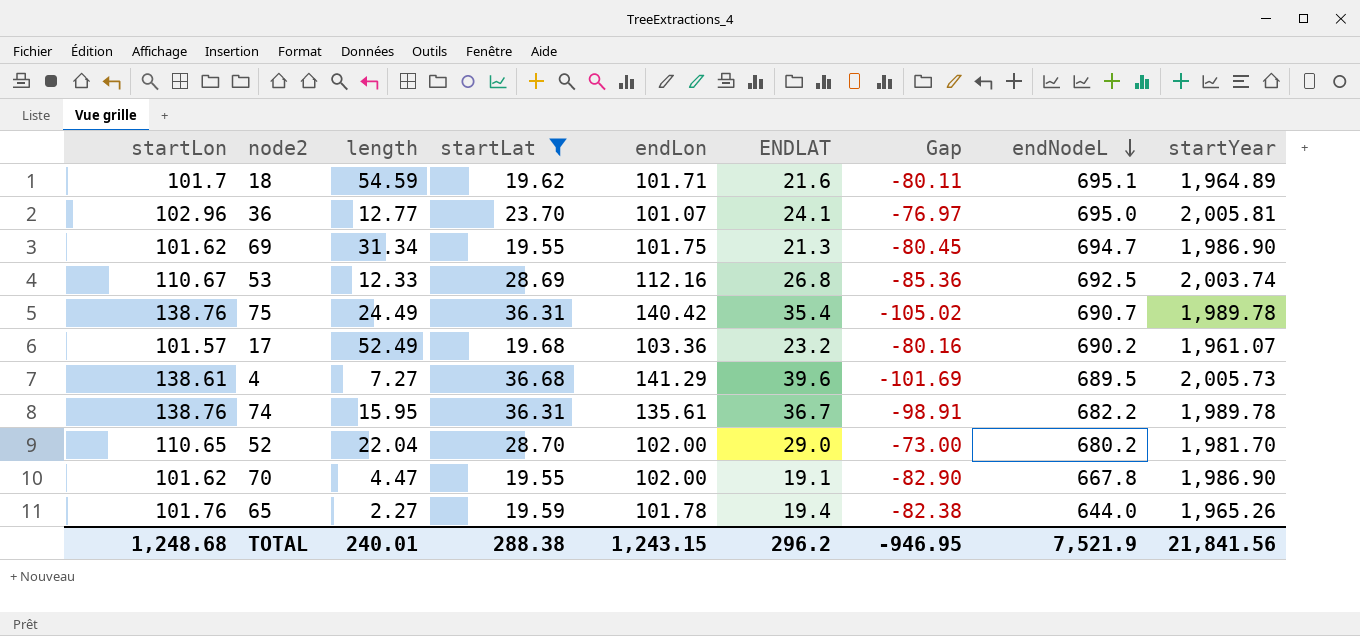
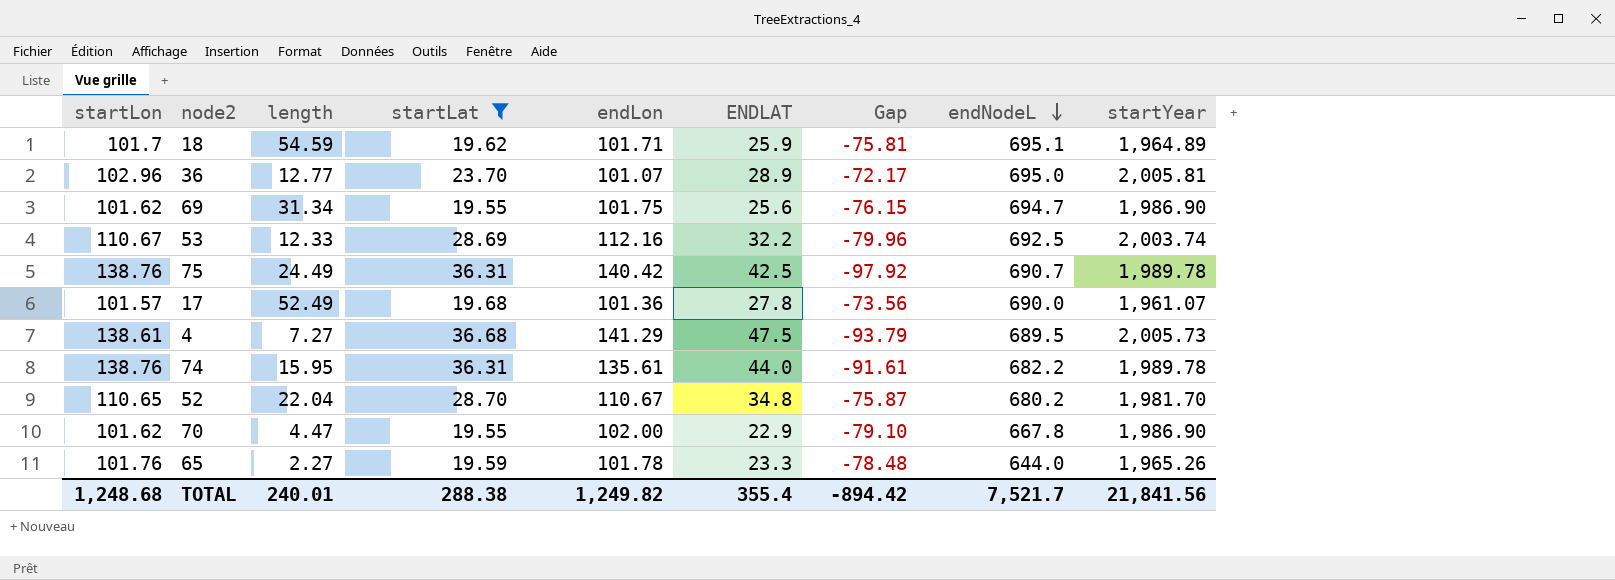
18 | ENDLAT: 21.6 -> 25.9
18 | Gap: -80.11 -> -75.81
36 | ENDLAT: 24.1 -> 28.9
36 | Gap: -76.97 -> -72.17
69 | ENDLAT: 21.3 -> 25.6
69 | Gap: -80.45 -> -76.15
53 | ENDLAT: 26.8 -> 32.2
53 | Gap: -85.36 -> -79.96
75 | ENDLAT: 35.4 -> 42.5
75 | Gap: -105.02 -> -97.92
17 | endLon: 103.36 -> 101.36
17 | ENDLAT: 23.2 -> 27.8
17 | Gap: -80.16 -> -73.56
17 | endNodeL: 690.2 -> 690.0
4 | ENDLAT: 39.6 -> 47.5
4 | Gap: -101.69 -> -93.79
74 | ENDLAT: 36.7 -> 44.0
74 | Gap: -98.91 -> -91.61
52 | endLon: 102.00 -> 110.67
52 | ENDLAT: 29.0 -> 34.8
52 | Gap: -73.00 -> -75.87
70 | ENDLAT: 19.1 -> 22.9
70 | Gap: -82.90 -> -79.10
65 | ENDLAT: 19.4 -> 23.3
65 | Gap: -82.38 -> -78.48
TOTAL | endLon: 1,243.15 -> 1,249.82
TOTAL | ENDLAT: 296.2 -> 355.4
TOTAL | Gap: -946.95 -> -894.42
TOTAL | endNodeL: 7,521.9 -> 7,521.7

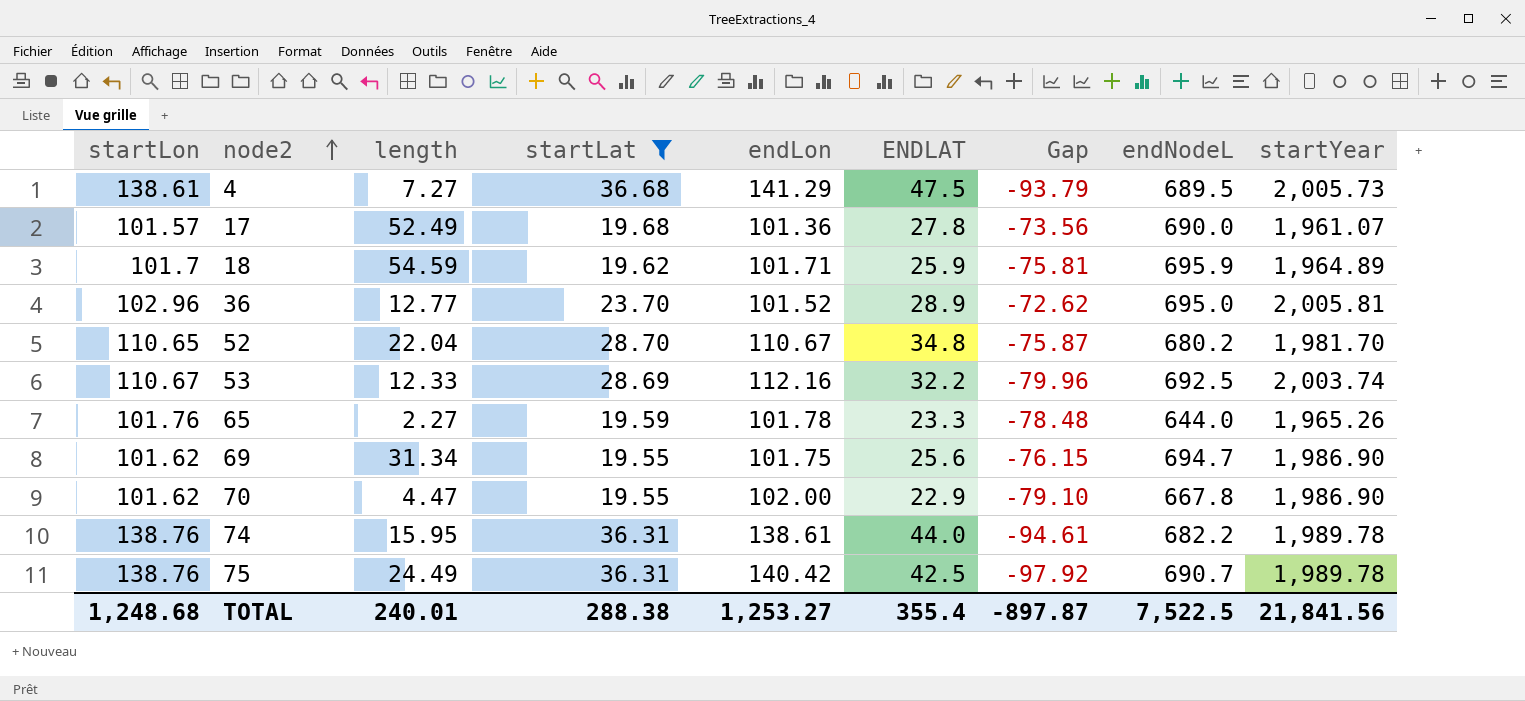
row order: endNodeL descending -> node2 ascending
18 | endNodeL: 695.1 -> 695.9
36 | endLon: 101.07 -> 101.52
36 | Gap: -72.17 -> -72.62
74 | endLon: 135.61 -> 138.61
74 | Gap: -91.61 -> -94.61
TOTAL | endLon: 1,249.82 -> 1,253.27
TOTAL | Gap: -894.42 -> -897.87
TOTAL | endNodeL: 7,521.7 -> 7,522.5

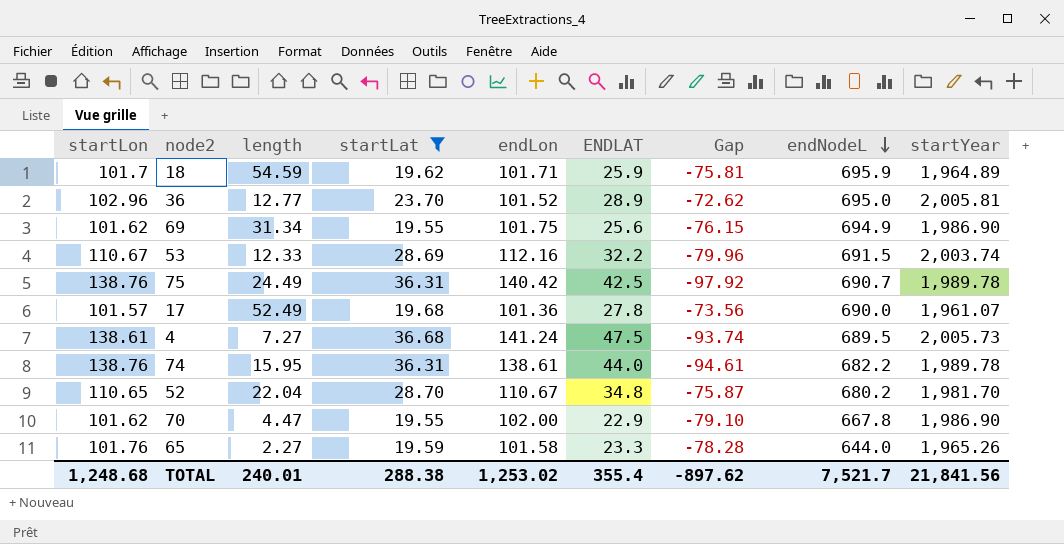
row order: node2 ascending -> endNodeL descending
69 | endNodeL: 694.7 -> 694.9
53 | endNodeL: 692.5 -> 691.5
4 | endLon: 141.29 -> 141.24
4 | Gap: -93.79 -> -93.74
65 | endLon: 101.78 -> 101.58
65 | Gap: -78.48 -> -78.28
TOTAL | endLon: 1,253.27 -> 1,253.02
TOTAL | Gap: -897.87 -> -897.62
TOTAL | endNodeL: 7,522.5 -> 7,521.7

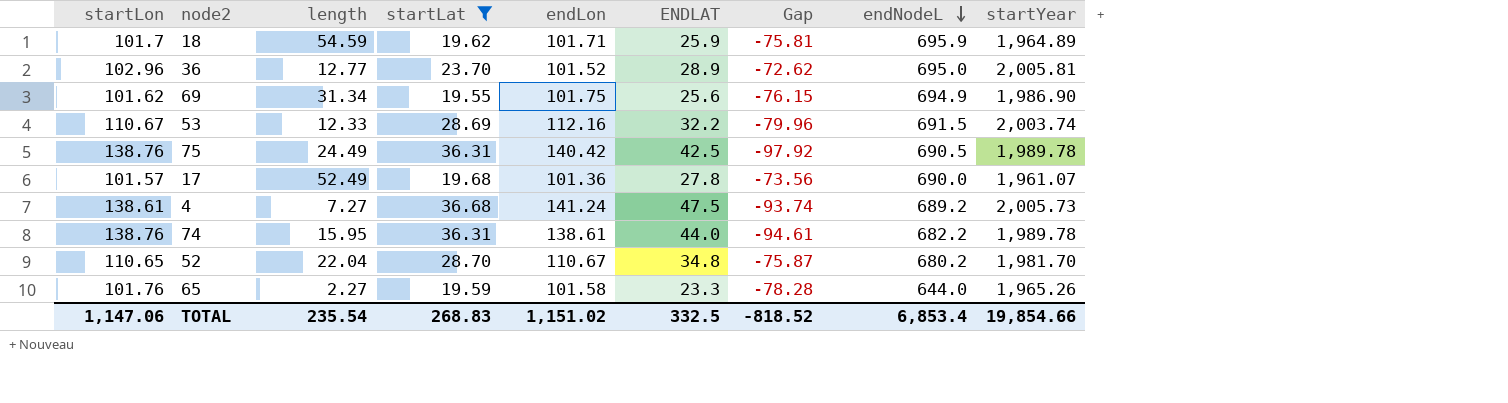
row 70: 101.62 | 4.47 | 19.55 | 102.00 | 22.9 | -79.10 | 667.8 | 1,986.90 -> none
75 | endNodeL: 690.7 -> 690.5
4 | endNodeL: 689.5 -> 689.2
TOTAL | startLon: 1,248.68 -> 1,147.06
TOTAL | length: 240.01 -> 235.54
TOTAL | startLat: 288.38 -> 268.83
TOTAL | endLon: 1,253.02 -> 1,151.02
TOTAL | ENDLAT: 355.4 -> 332.5
TOTAL | Gap: -897.62 -> -818.52
TOTAL | endNodeL: 7,521.7 -> 6,853.4
TOTAL | startYear: 21,841.56 -> 19,854.66

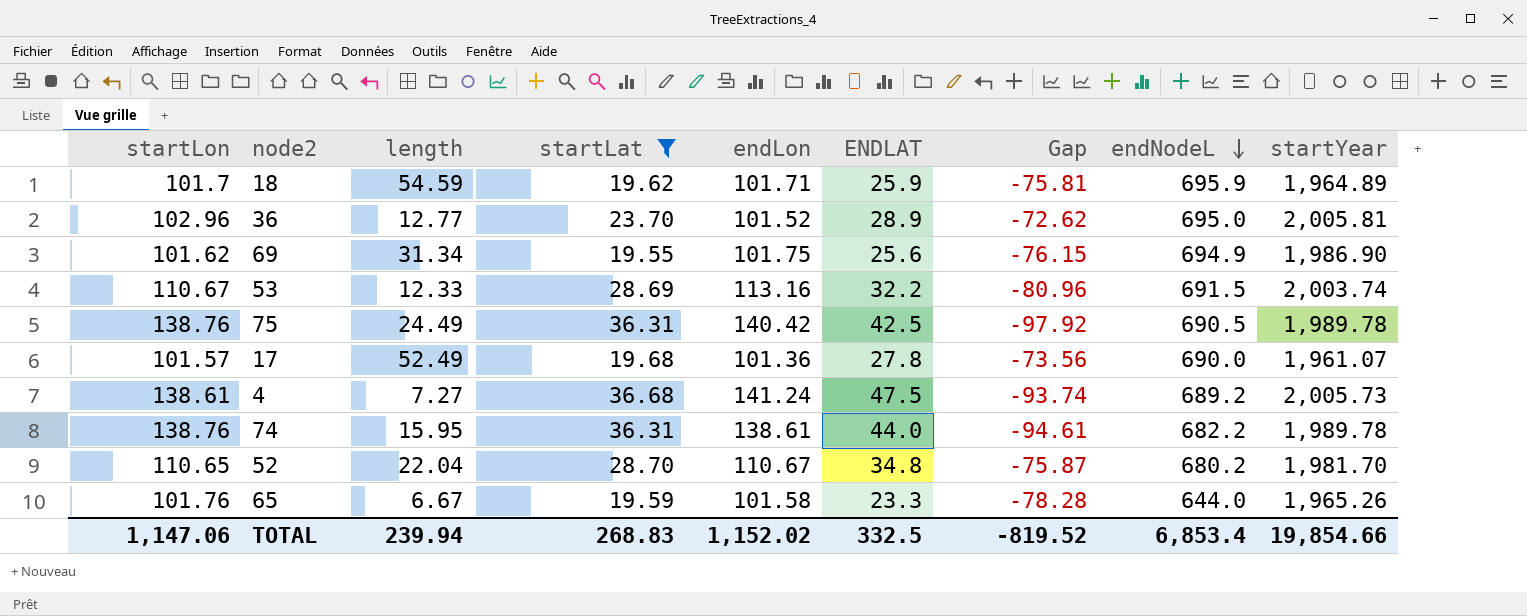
53 | endLon: 112.16 -> 113.16
53 | Gap: -79.96 -> -80.96
65 | length: 2.27 -> 6.67
TOTAL | length: 235.54 -> 239.94
TOTAL | endLon: 1,151.02 -> 1,152.02
TOTAL | Gap: -818.52 -> -819.52

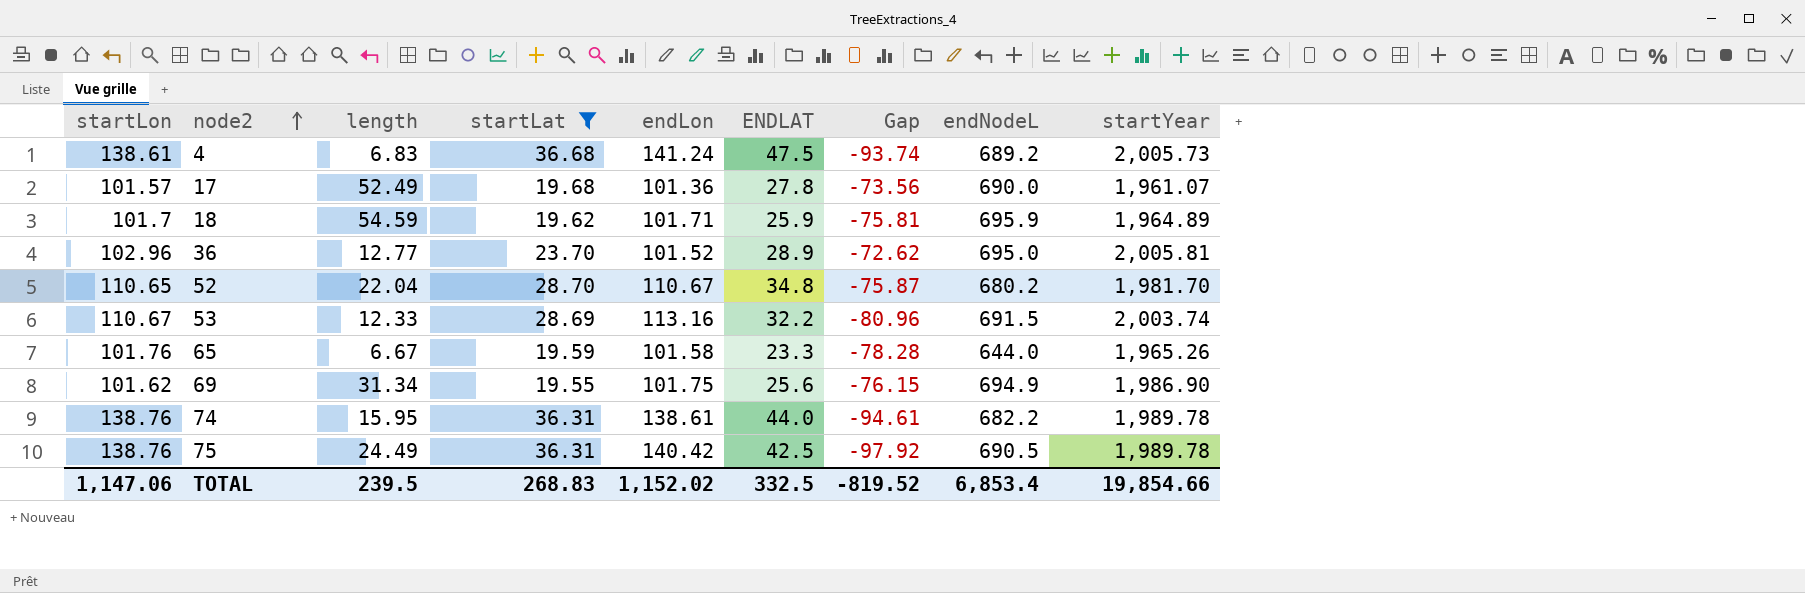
row order: endNodeL descending -> node2 ascending
4 | length: 7.27 -> 6.83
TOTAL | length: 239.94 -> 239.5

